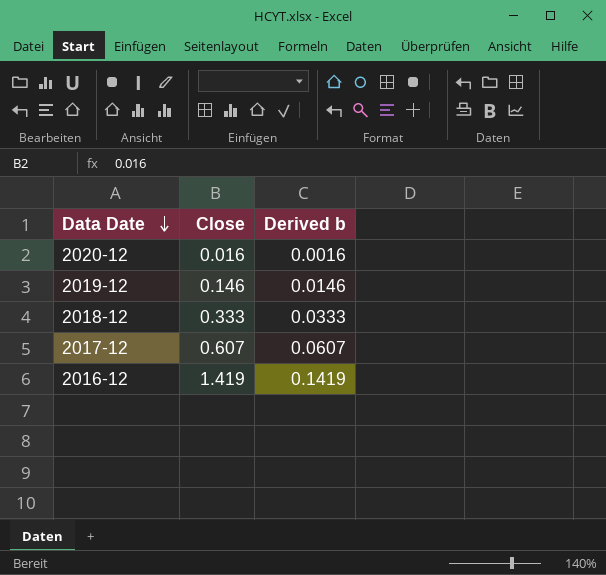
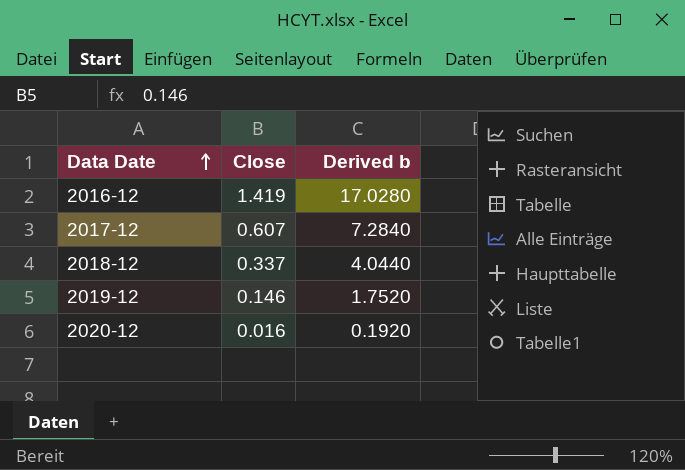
row order: Data Date descending -> Data Date ascending
column Derived b | formula: [Close] * 0.1 -> [Close] * 12
2018-12 | Close: 0.333 -> 0.337

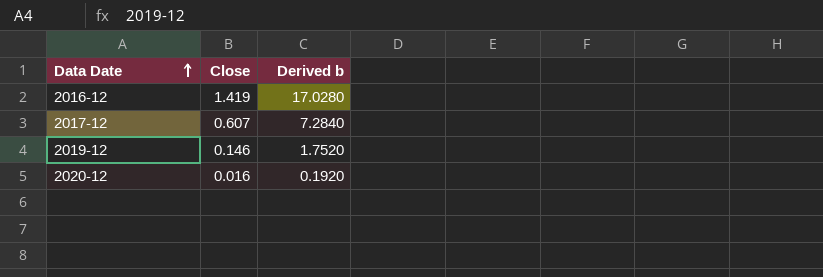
row 2018-12: 0.337 | 4.0440 -> none

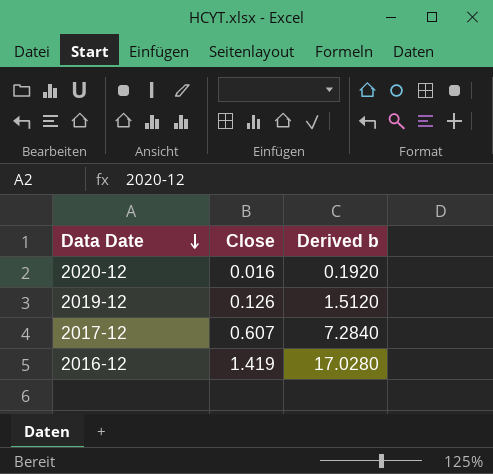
row order: Data Date ascending -> Data Date descending
2019-12 | Close: 0.146 -> 0.126
2019-12 | Derived b: 1.7520 -> 1.5120

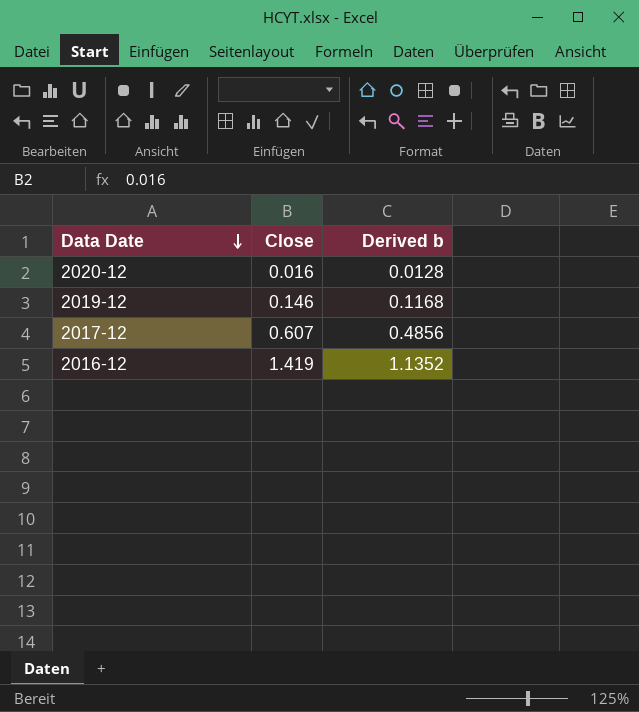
column Derived b | formula: [Close] * 12 -> [Close] * 0.8
2019-12 | Close: 0.126 -> 0.146

